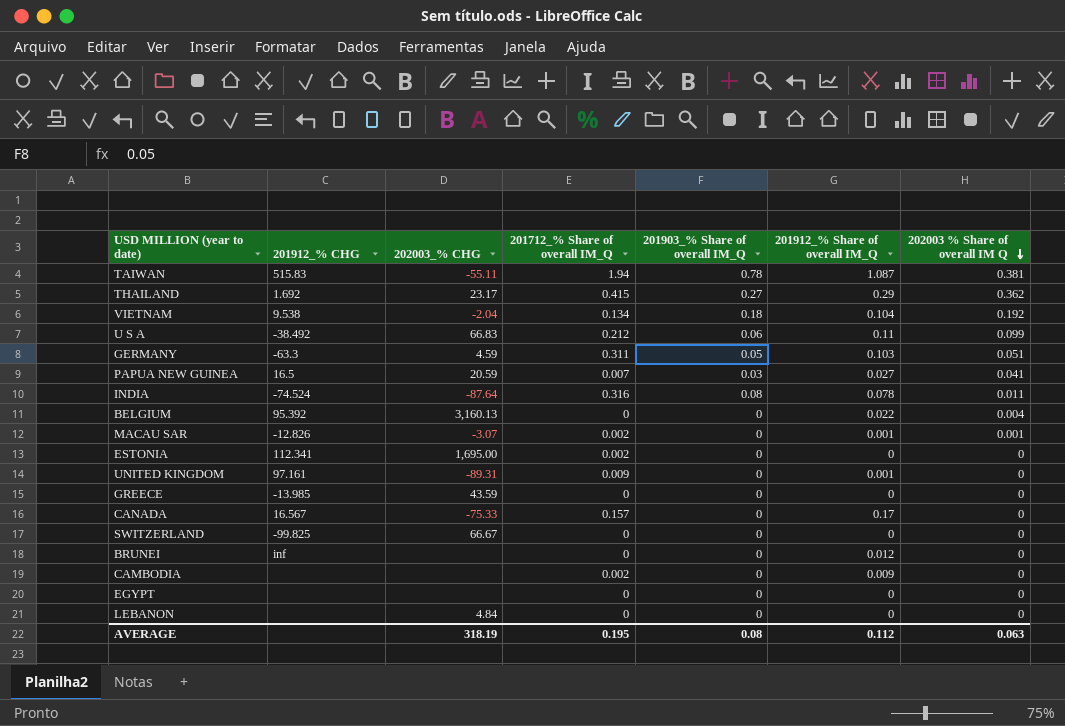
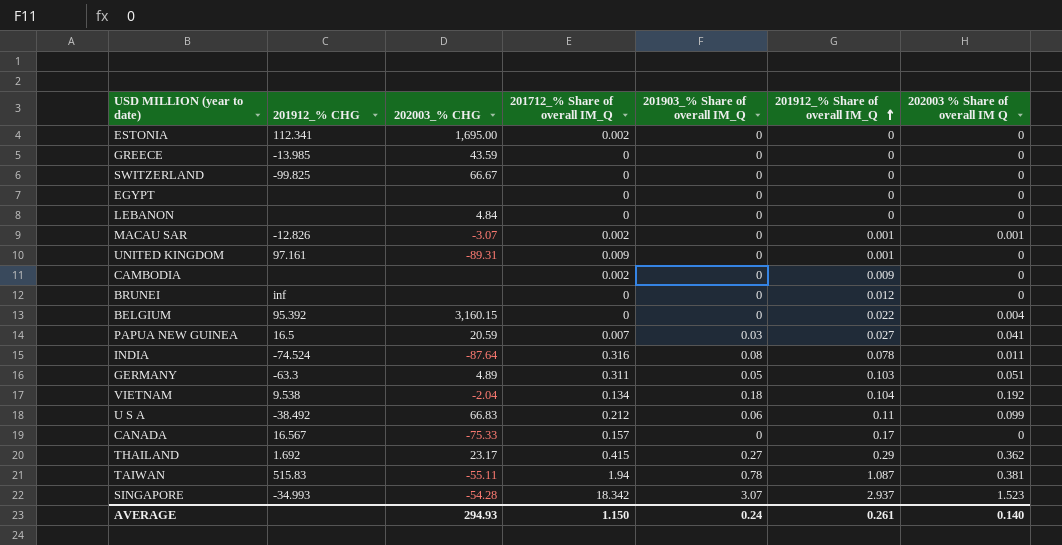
row order: 202003 % Share of overall IM Q descending -> 201912_% Share of overall IM_Q ascending
BELGIUM | 202003_% CHG: 3,160.13 -> 3,160.15
GERMANY | 202003_% CHG: 4.59 -> 4.89
row SINGAPORE: none -> -34.993 | -54.28 | 18.342 | 3.07 | 2.937 | 1.523
AVERAGE | 202003_% CHG: 318.19 -> 294.93
AVERAGE | 201712_% Share of overall IM_Q: 0.195 -> 1.150
AVERAGE | 201903_% Share of overall IM_Q: 0.08 -> 0.24
AVERAGE | 201912_% Share of overall IM_Q: 0.112 -> 0.261
AVERAGE | 202003 % Share of overall IM Q: 0.063 -> 0.140

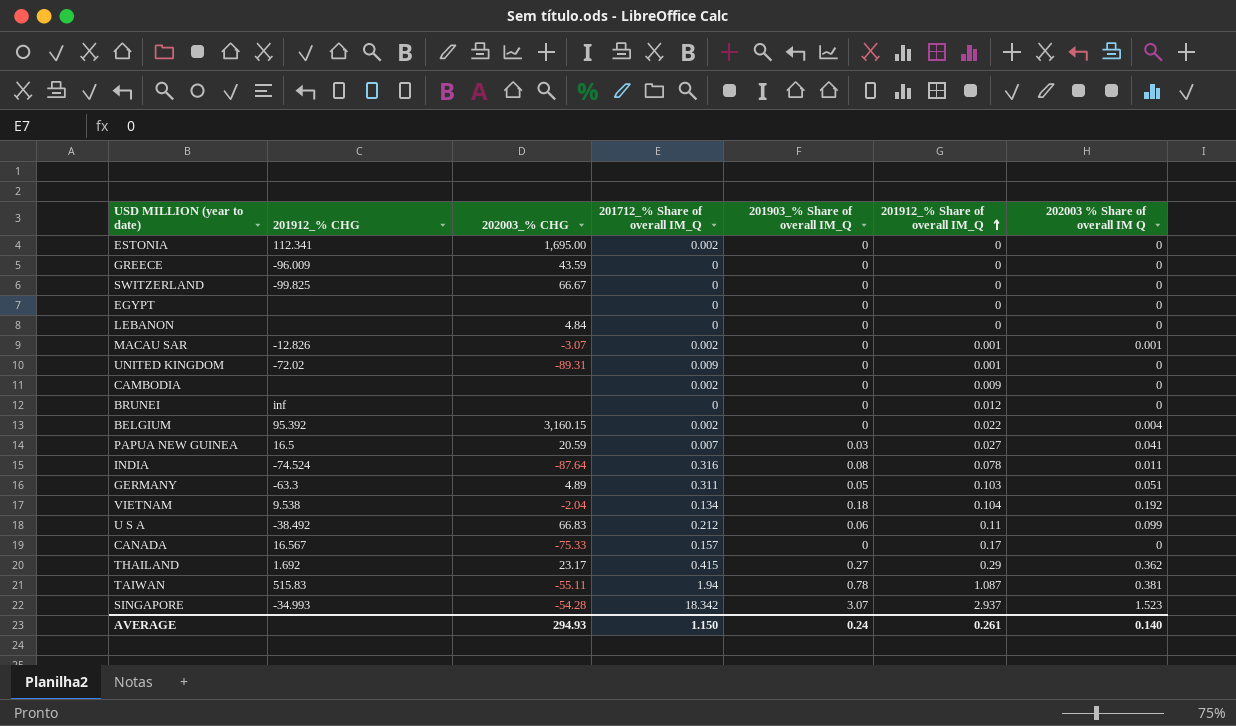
GREECE | 201912_% CHG: -13.985 -> -96.009
UNITED KINGDOM | 201912_% CHG: 97.161 -> -72.02
BELGIUM | 201712_% Share of overall IM_Q: 0 -> 0.002

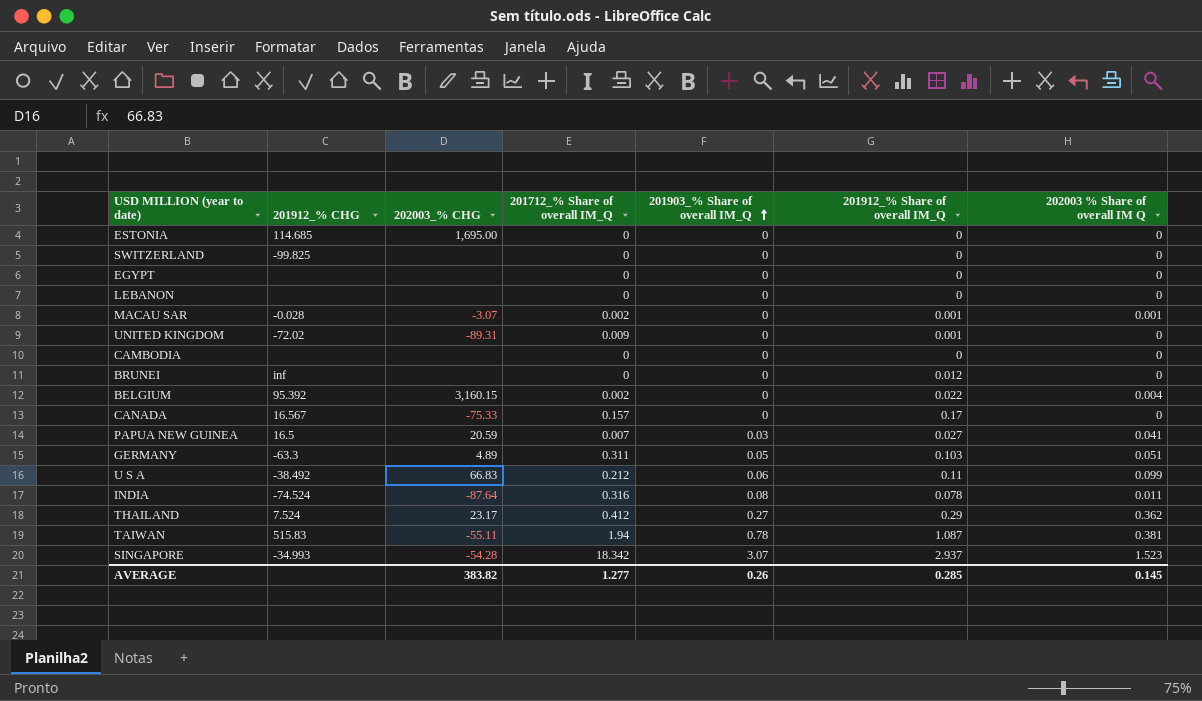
row order: 201912_% Share of overall IM_Q ascending -> 201903_% Share of overall IM_Q ascending
row GREECE: -96.009 | 43.59 | 0 | 0 | 0 | 0 -> none
row VIETNAM: 9.538 | -2.04 | 0.134 | 0.18 | 0.104 | 0.192 -> none
ESTONIA | 201912_% CHG: 112.341 -> 114.685
ESTONIA | 201712_% Share of overall IM_Q: 0.002 -> 0
SWITZERLAND | 202003_% CHG: 66.67 -> none
LEBANON | 202003_% CHG: 4.84 -> none
MACAU SAR | 201912_% CHG: -12.826 -> -0.028
CAMBODIA | 201712_% Share of overall IM_Q: 0.002 -> 0
CAMBODIA | 201912_% Share of overall IM_Q: 0.009 -> 0
THAILAND | 201912_% CHG: 1.692 -> 7.524
THAILAND | 201712_% Share of overall IM_Q: 0.415 -> 0.412
AVERAGE | 202003_% CHG: 294.93 -> 383.82
AVERAGE | 201712_% Share of overall IM_Q: 1.150 -> 1.277
AVERAGE | 201903_% Share of overall IM_Q: 0.24 -> 0.26
AVERAGE | 201912_% Share of overall IM_Q: 0.261 -> 0.285
AVERAGE | 202003 % Share of overall IM Q: 0.140 -> 0.145

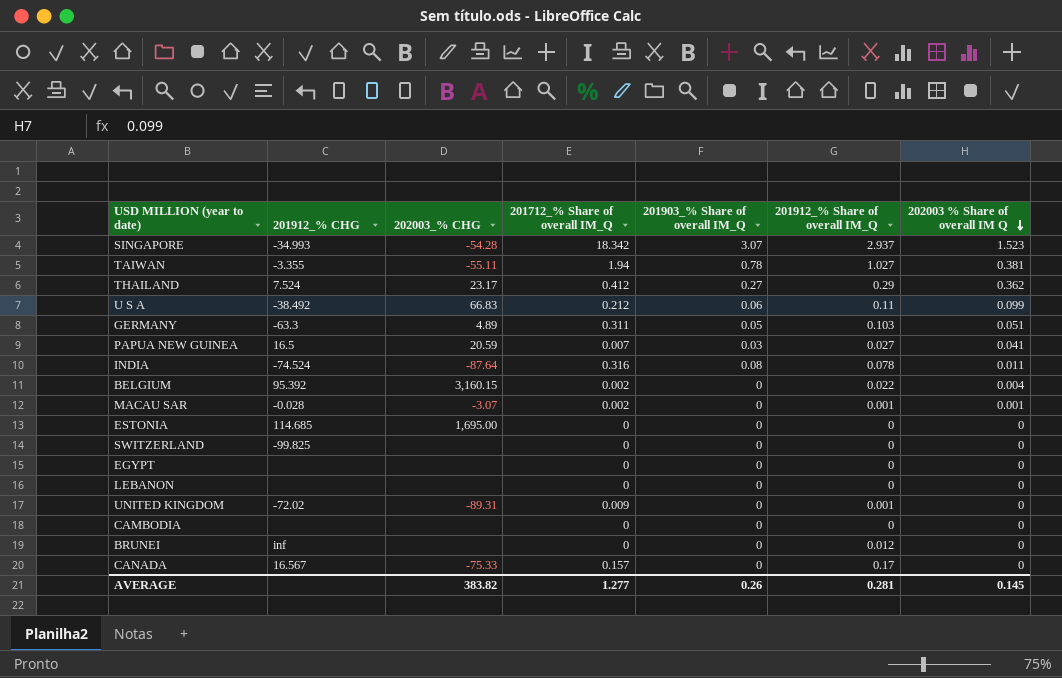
row order: 201903_% Share of overall IM_Q ascending -> 202003 % Share of overall IM Q descending
TAIWAN | 201912_% CHG: 515.83 -> -3.355
TAIWAN | 201912_% Share of overall IM_Q: 1.087 -> 1.027
AVERAGE | 201912_% Share of overall IM_Q: 0.285 -> 0.281

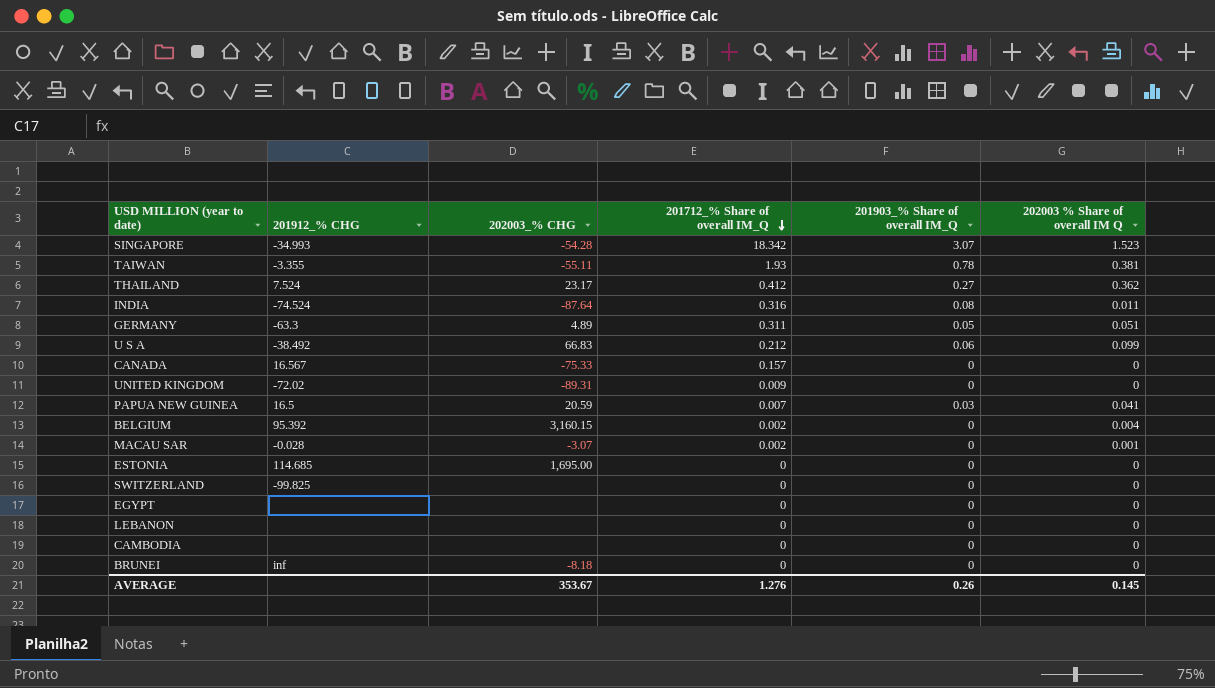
row order: 202003 % Share of overall IM Q descending -> 201712_% Share of overall IM_Q descending
column 201912_% Share of overall IM_Q | position: 6 -> none
TAIWAN | 201712_% Share of overall IM_Q: 1.94 -> 1.93
BRUNEI | 202003_% CHG: none -> -8.18
AVERAGE | 202003_% CHG: 383.82 -> 353.67
AVERAGE | 201712_% Share of overall IM_Q: 1.277 -> 1.276

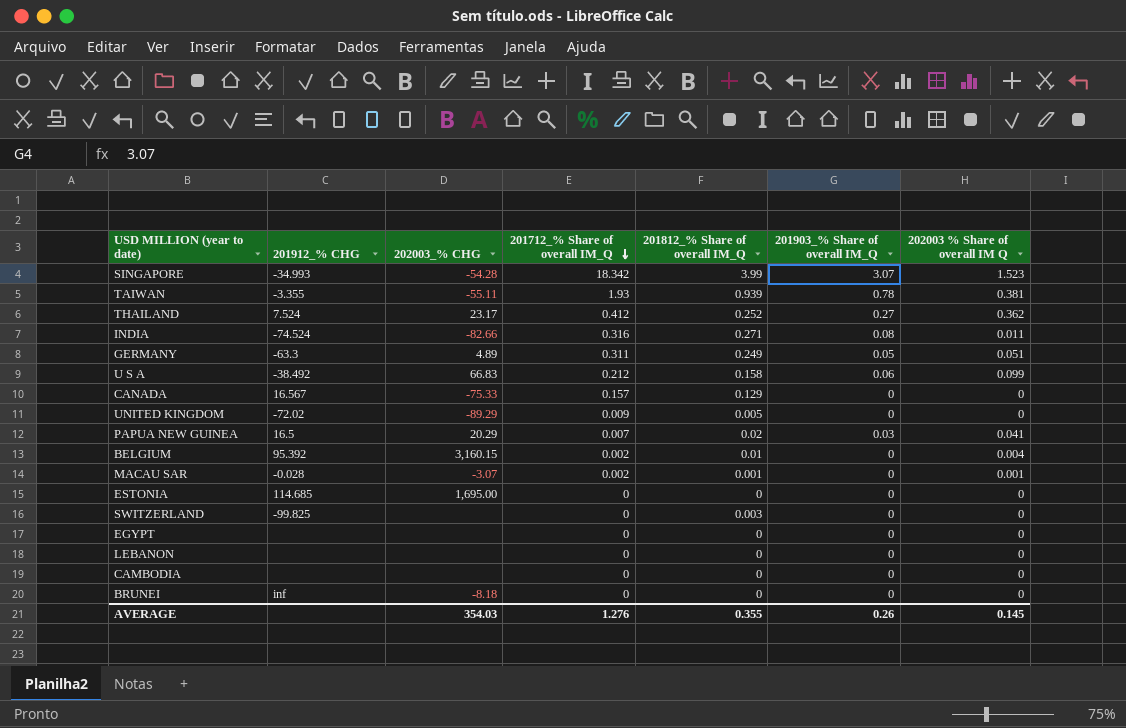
column 201812_% Share of overall IM_Q | position: none -> 5
INDIA | 202003_% CHG: -87.64 -> -82.66
UNITED KINGDOM | 202003_% CHG: -89.31 -> -89.29
PAPUA NEW GUINEA | 202003_% CHG: 20.59 -> 20.29
AVERAGE | 202003_% CHG: 353.67 -> 354.03

